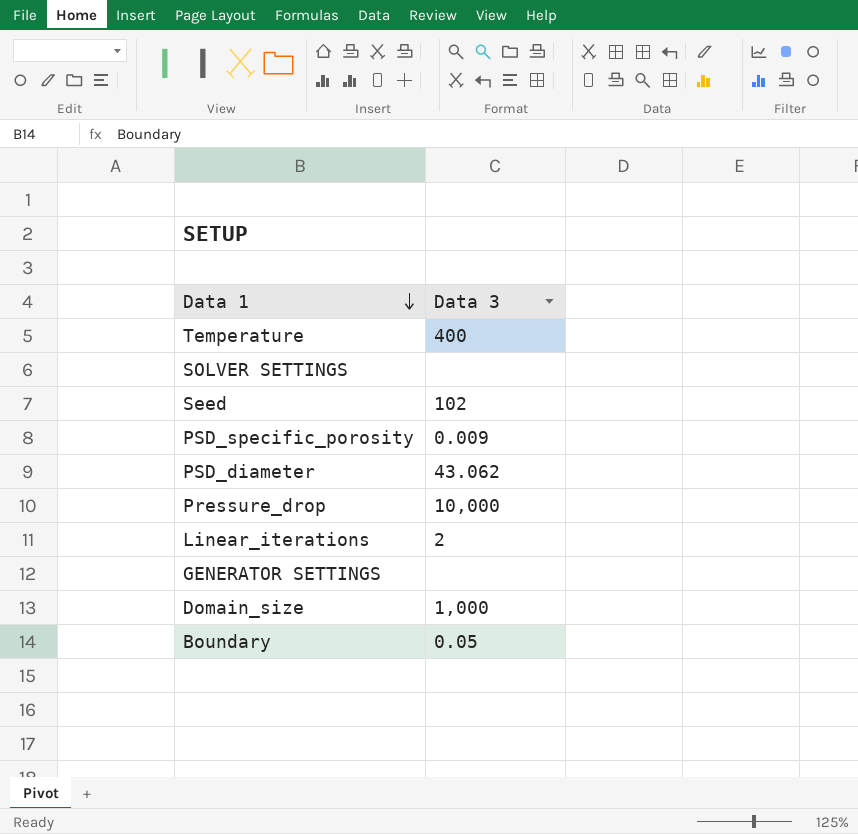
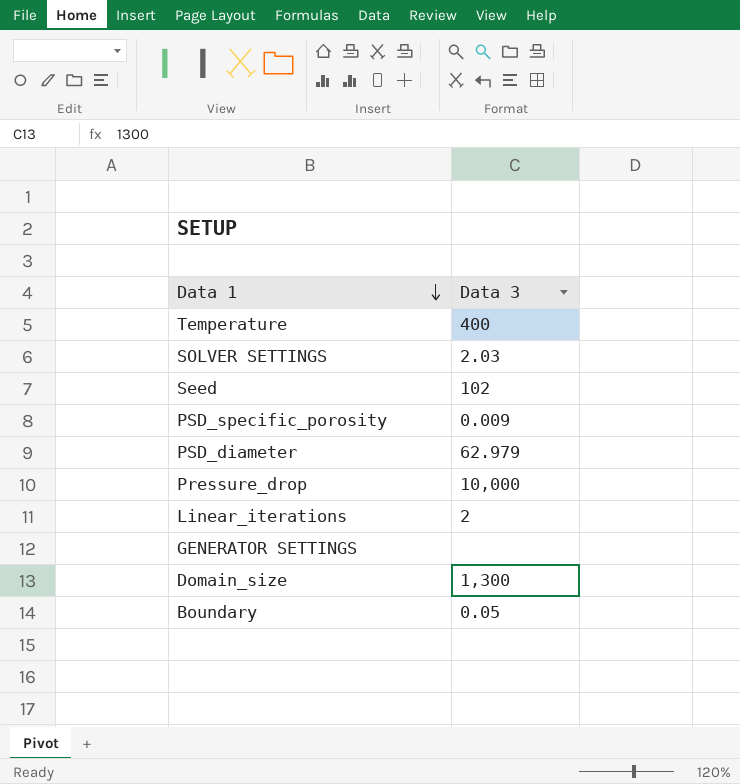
SOLVER SETTINGS | Data 3: none -> 2.03
PSD_diameter | Data 3: 43.062 -> 62.979
Domain_size | Data 3: 1,000 -> 1,300

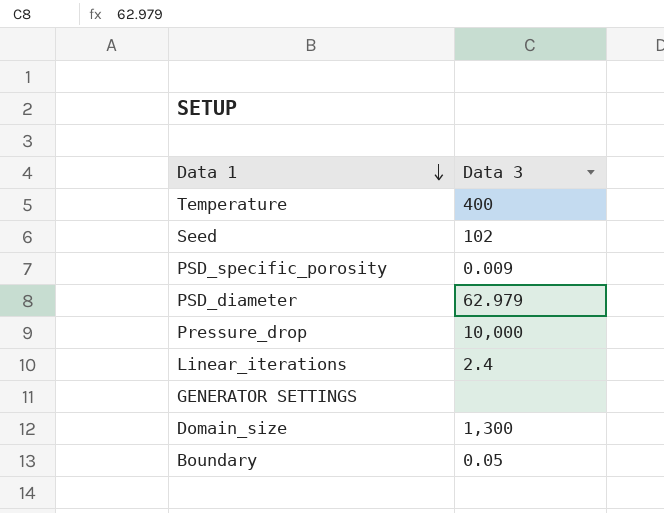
row SOLVER SETTINGS: 2.03 -> none
Linear_iterations | Data 3: 2 -> 2.4

